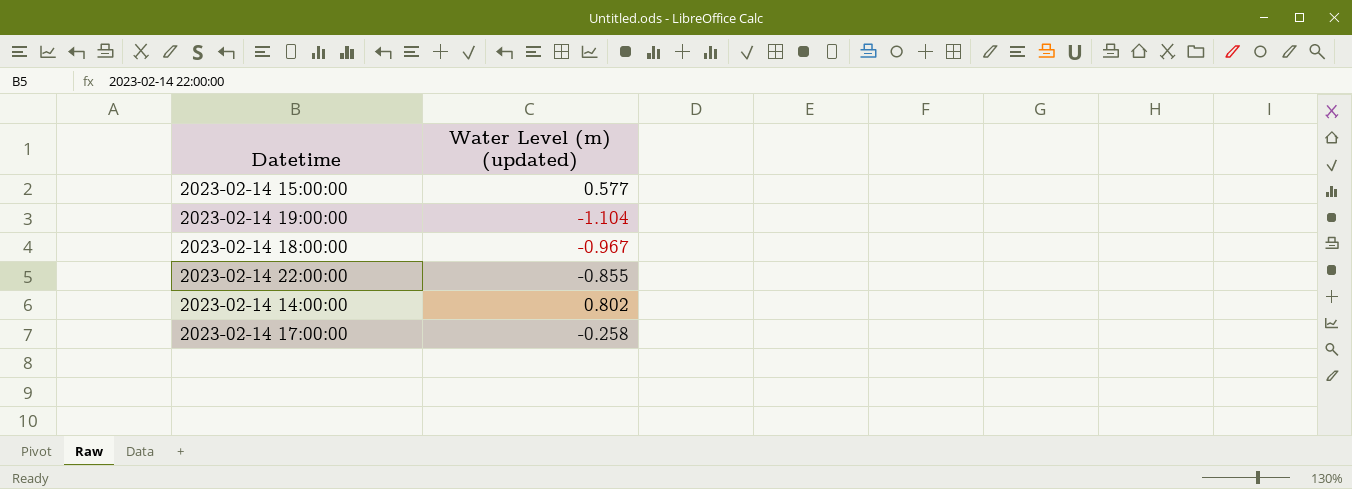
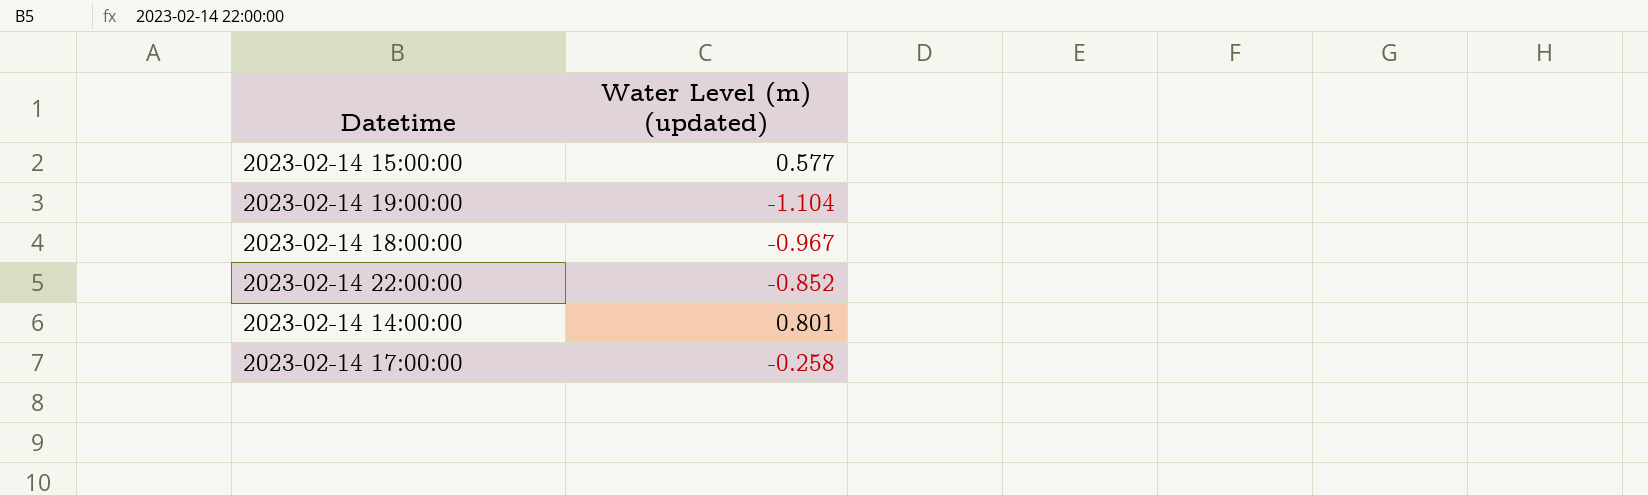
2023-02-14 22:00:00 | Water Level (m) (updated): -0.855 -> -0.852
2023-02-14 14:00:00 | Water Level (m) (updated): 0.802 -> 0.801

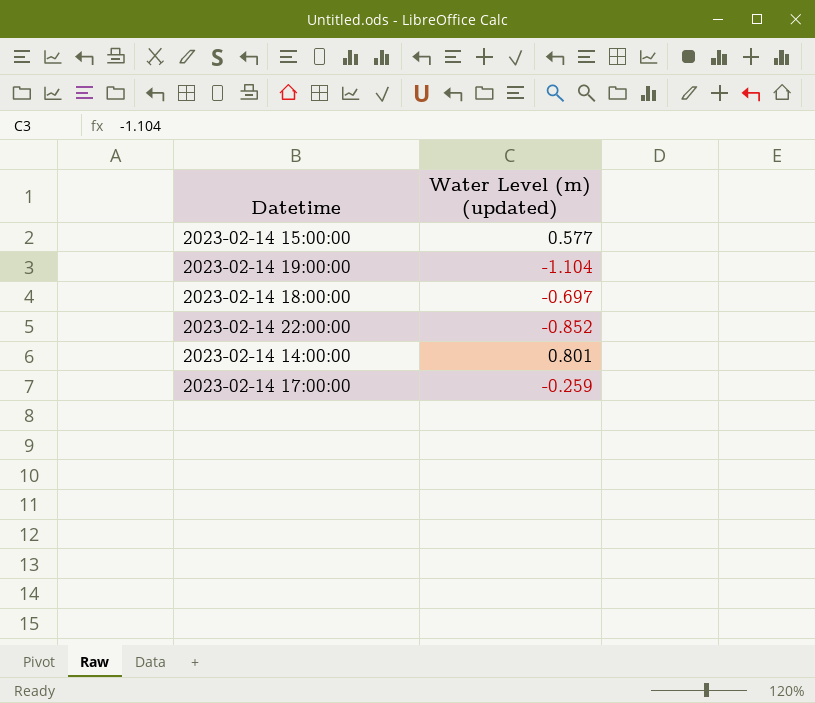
2023-02-14 18:00:00 | Water Level (m) (updated): -0.967 -> -0.697
2023-02-14 17:00:00 | Water Level (m) (updated): -0.258 -> -0.259

